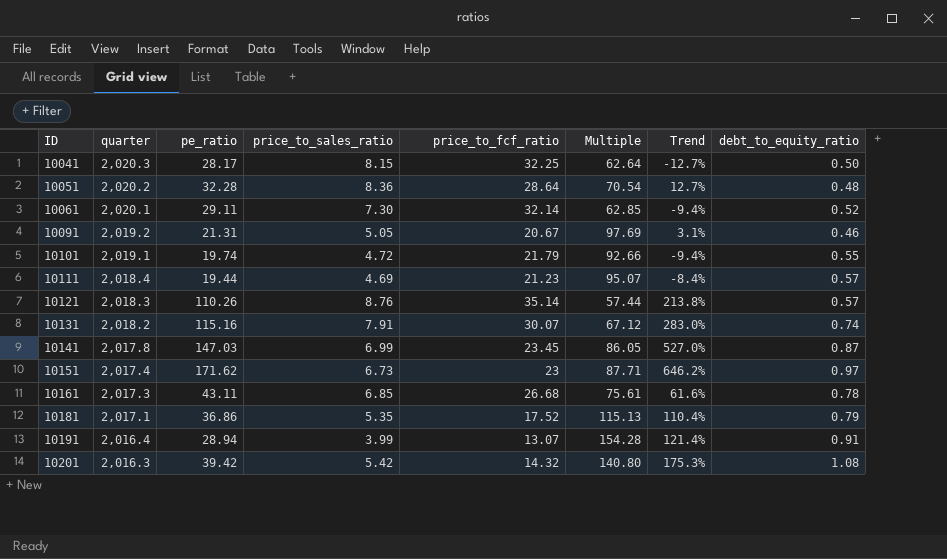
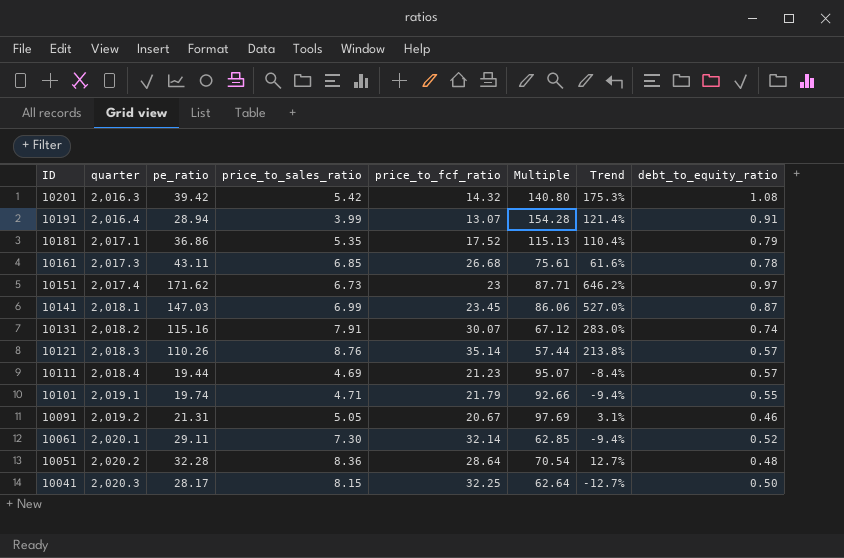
row order: ID ascending -> ID descending
10141 | quarter: 2,017.8 -> 2,018.1
10141 | Multiple: 86.05 -> 86.06
10101 | price_to_sales_ratio: 4.72 -> 4.71

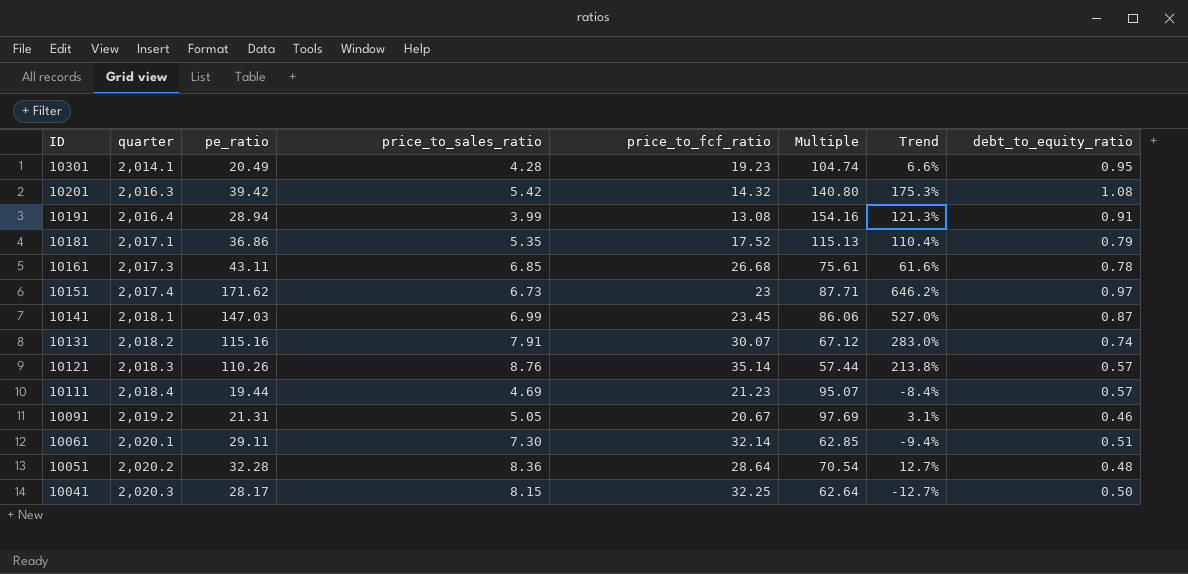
row 10101: 2,019.1 | 19.74 | 4.71 | 21.79 | 92.66 | -9.4% | 0.55 -> none
row 10301: none -> 2,014.1 | 20.49 | 4.28 | 19.23 | 104.74 | 6.6% | 0.95
10191 | price_to_fcf_ratio: 13.07 -> 13.08
10191 | Multiple: 154.28 -> 154.16
10191 | Trend: 121.4% -> 121.3%
10061 | debt_to_equity_ratio: 0.52 -> 0.51

